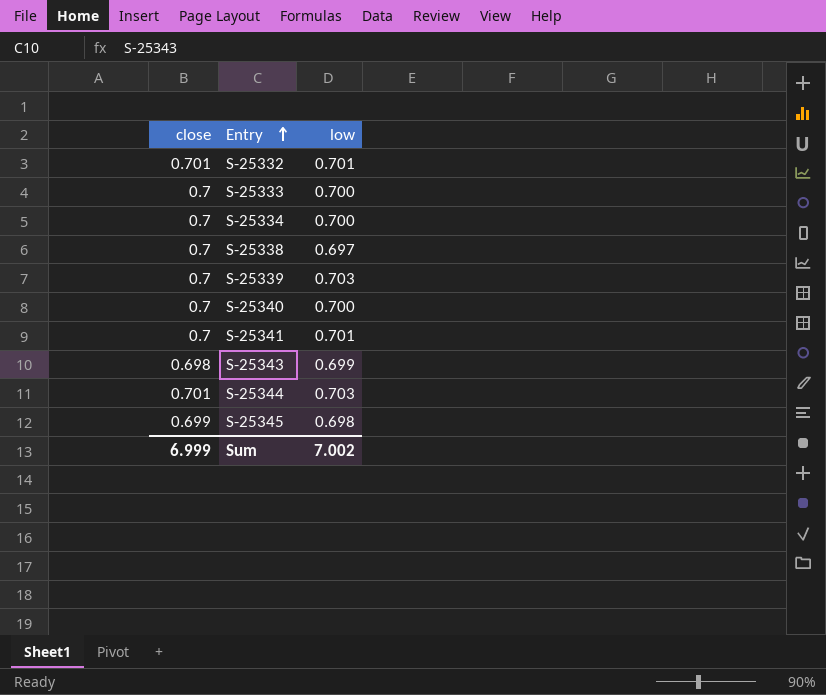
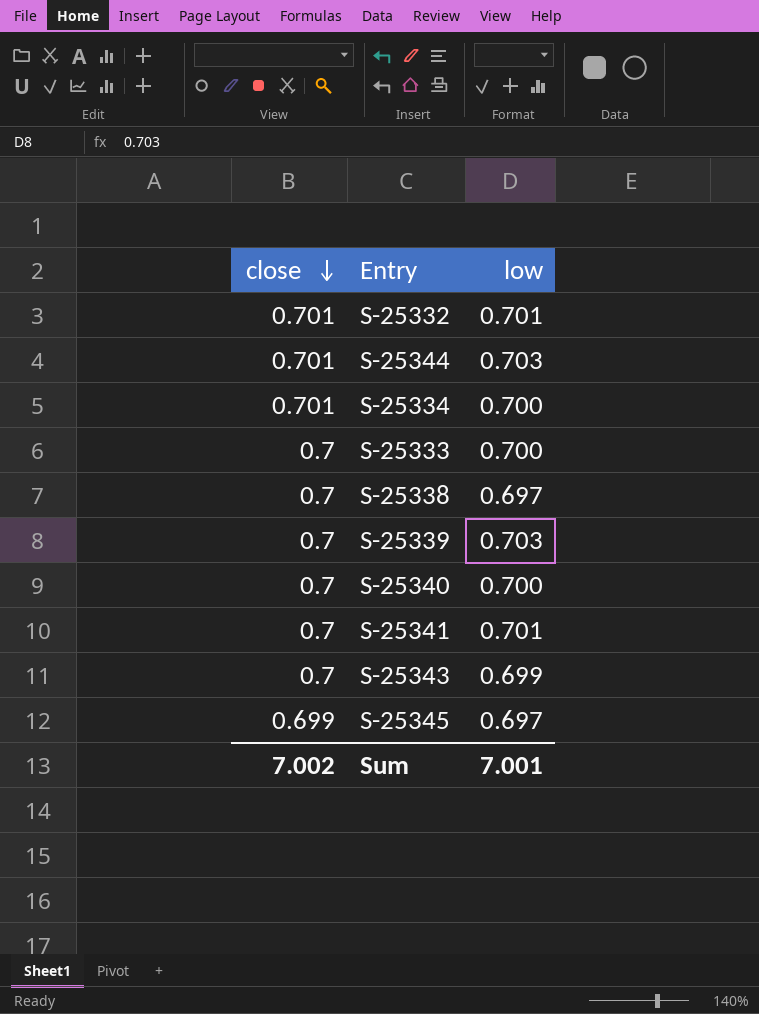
row order: Entry ascending -> close descending
S-25334 | close: 0.7 -> 0.701
S-25343 | close: 0.698 -> 0.7
S-25345 | low: 0.698 -> 0.697
Sum | close: 6.999 -> 7.002
Sum | low: 7.002 -> 7.001

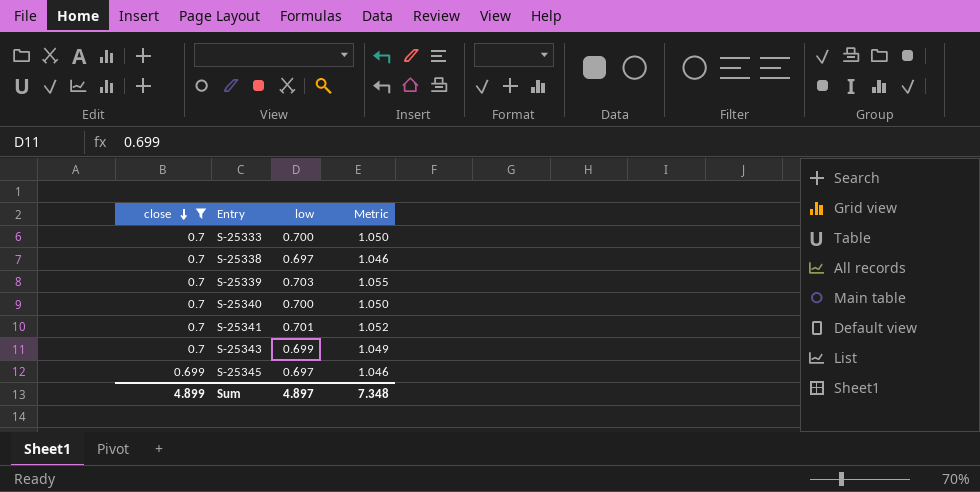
filter: none -> close != 0.701
column Metric | formula: none -> [low] * 1.5
Sum | close: 7.002 -> 4.899
Sum | low: 7.001 -> 4.897

